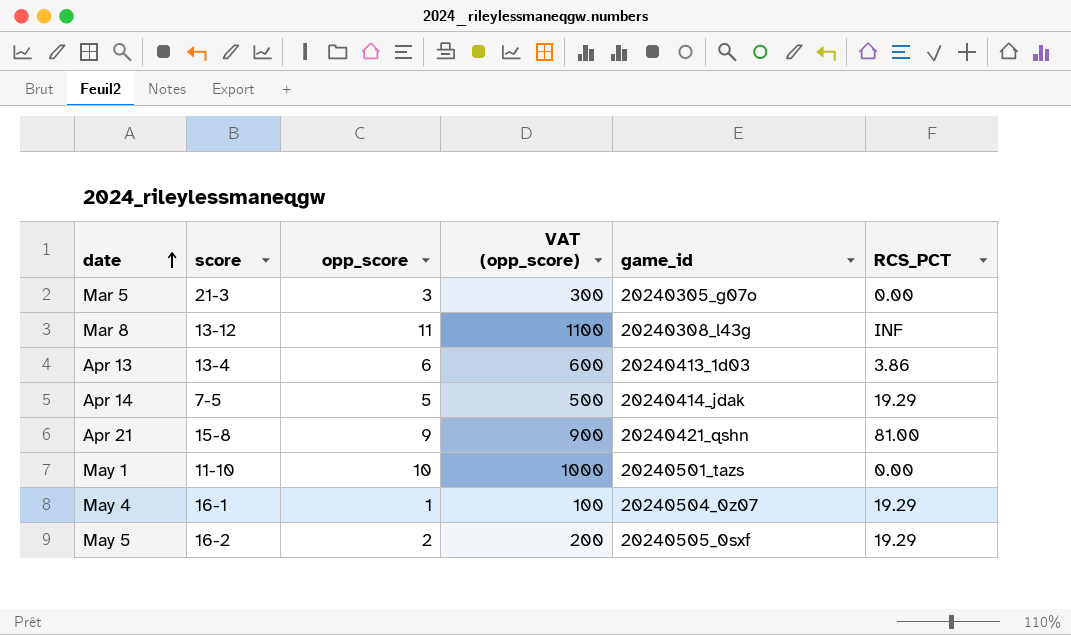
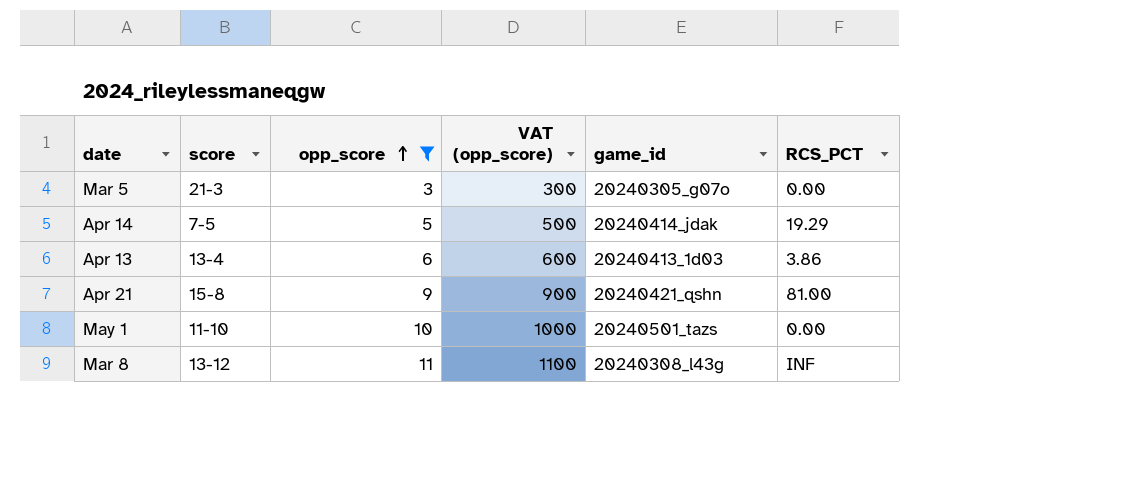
filter: none -> opp_score >= 3
row order: date ascending -> opp_score ascending

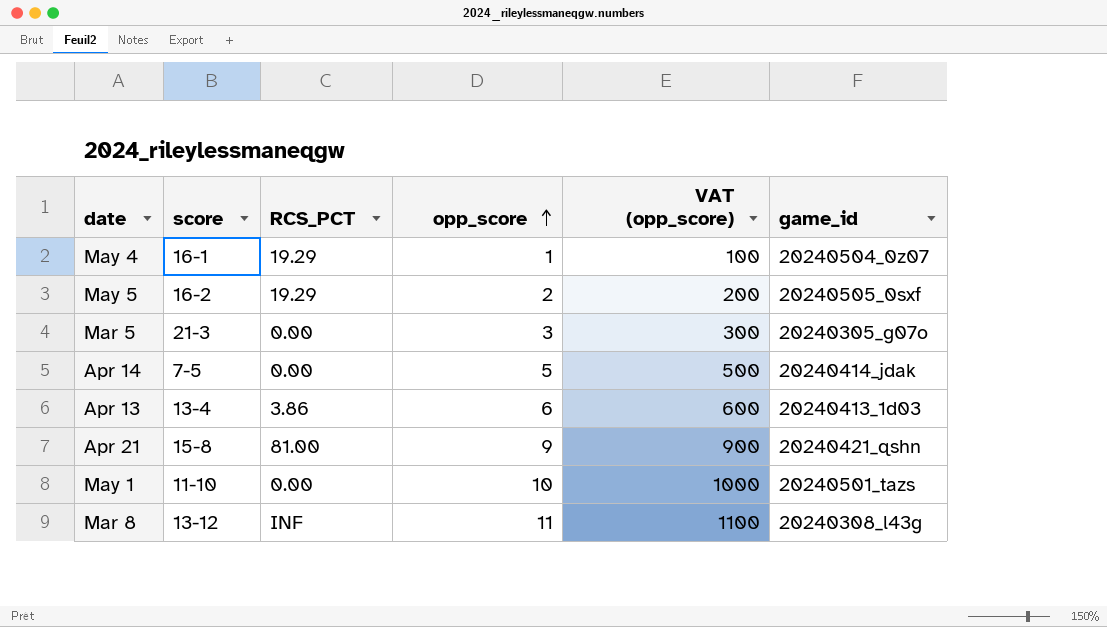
filter: opp_score >= 3 -> none
column RCS_PCT | position: 6 -> 3
Apr 14 | RCS_PCT: 19.29 -> 0.00

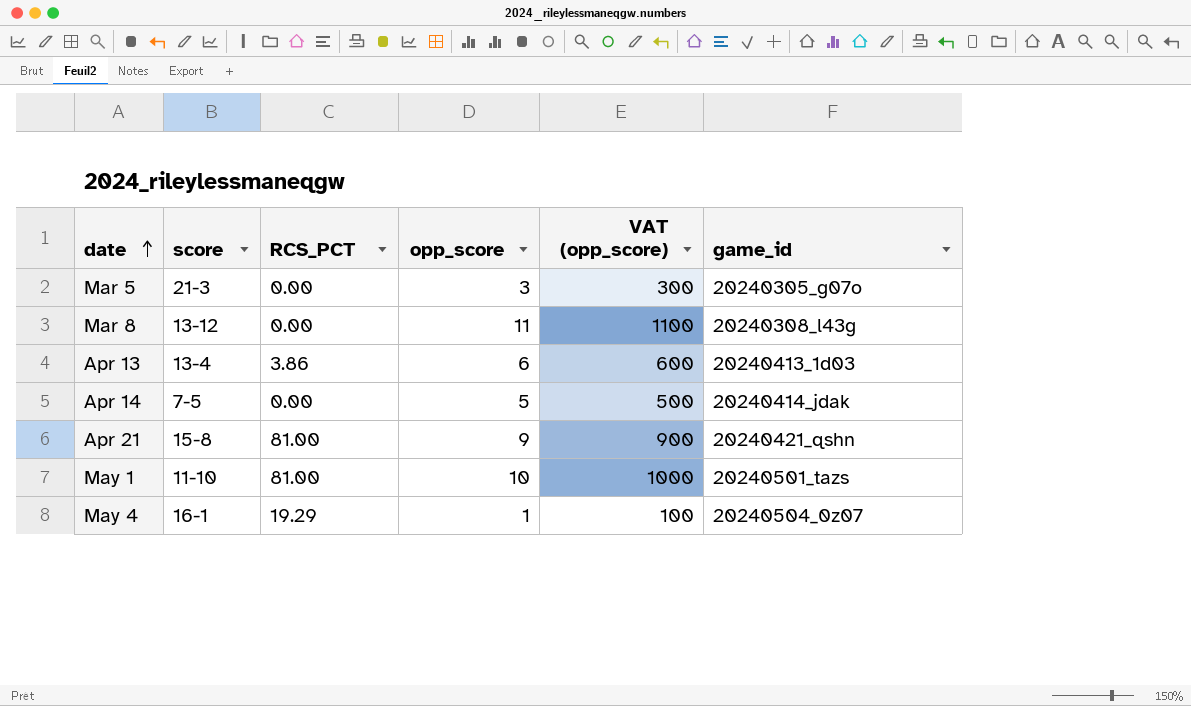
row order: opp_score ascending -> date ascending
row May 5: 16-2 | 19.29 | 2 | 200 | 20240505_0sxf -> none
Mar 8 | RCS_PCT: INF -> 0.00
May 1 | RCS_PCT: 0.00 -> 81.00

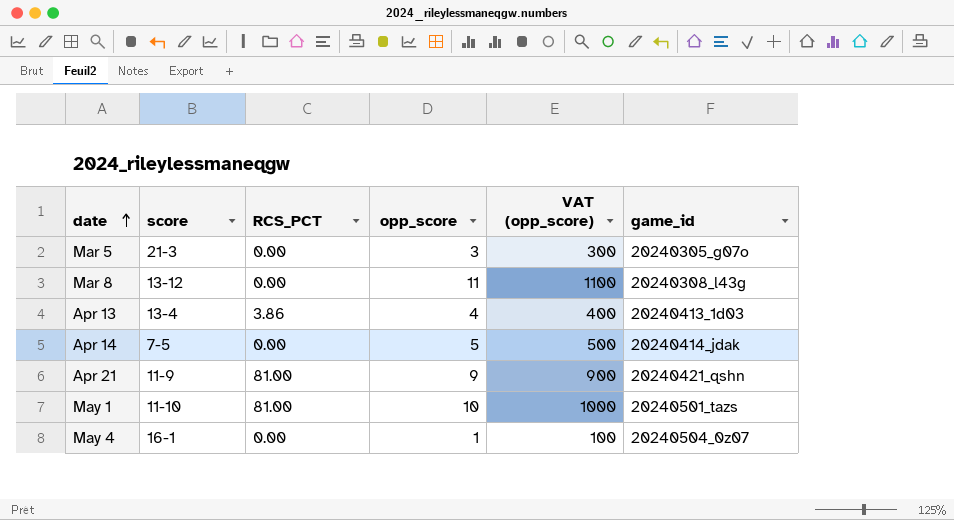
Apr 13 | opp_score: 6 -> 4
Apr 13 | VAT (opp_score): 600 -> 400
Apr 21 | score: 15-8 -> 11-9
May 4 | RCS_PCT: 19.29 -> 0.00

